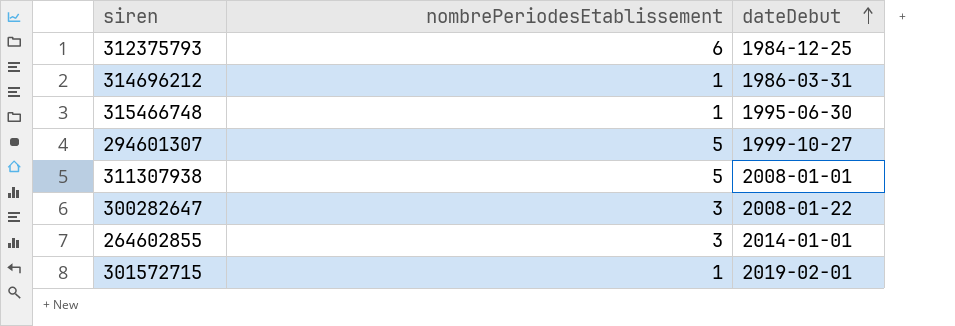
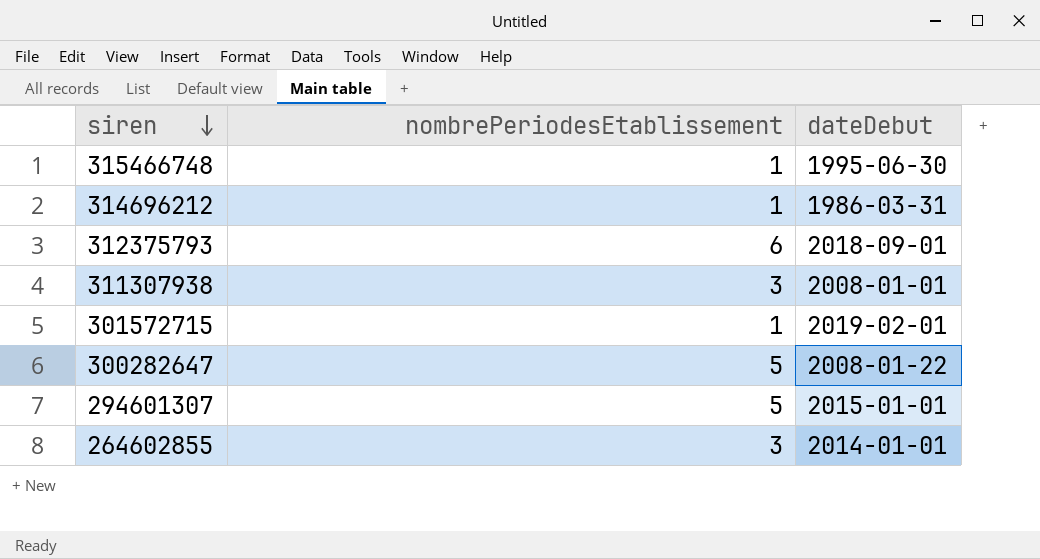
row order: dateDebut ascending -> siren descending
312375793 | dateDebut: 1984-12-25 -> 2018-09-01
311307938 | nombrePeriodesEtablissement: 5 -> 3
300282647 | nombrePeriodesEtablissement: 3 -> 5
294601307 | dateDebut: 1999-10-27 -> 2015-01-01

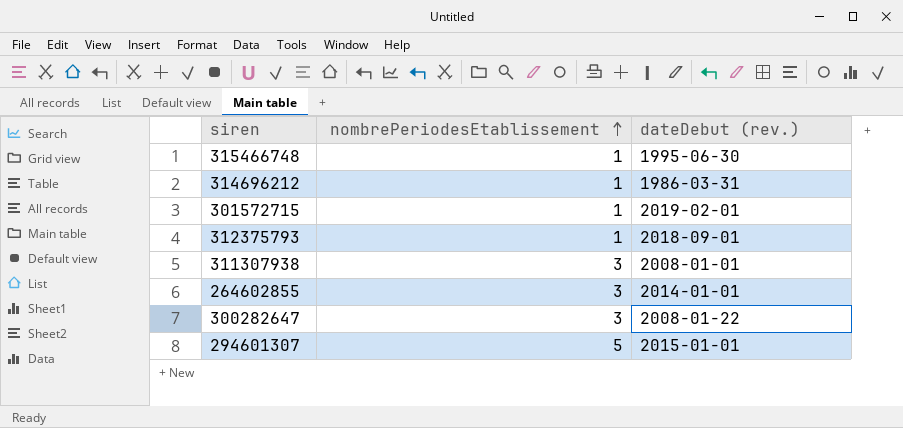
row order: siren descending -> nombrePeriodesEtablissement ascending
column name: dateDebut -> dateDebut (rev.)
312375793 | nombrePeriodesEtablissement: 6 -> 1
300282647 | nombrePeriodesEtablissement: 5 -> 3

